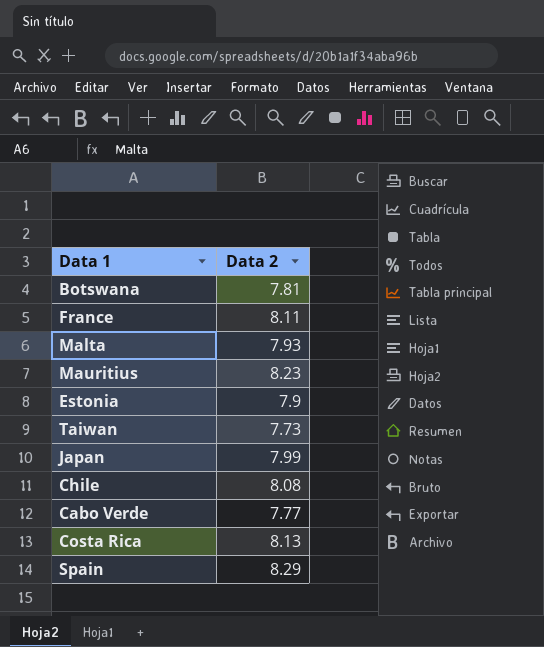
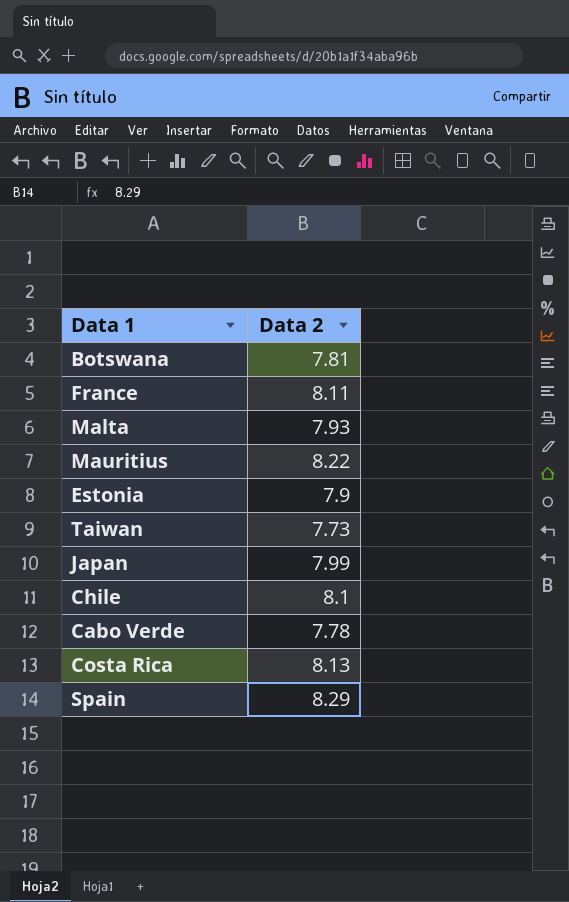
Mauritius | Data 2: 8.23 -> 8.22
Chile | Data 2: 8.08 -> 8.1
Cabo Verde | Data 2: 7.77 -> 7.78

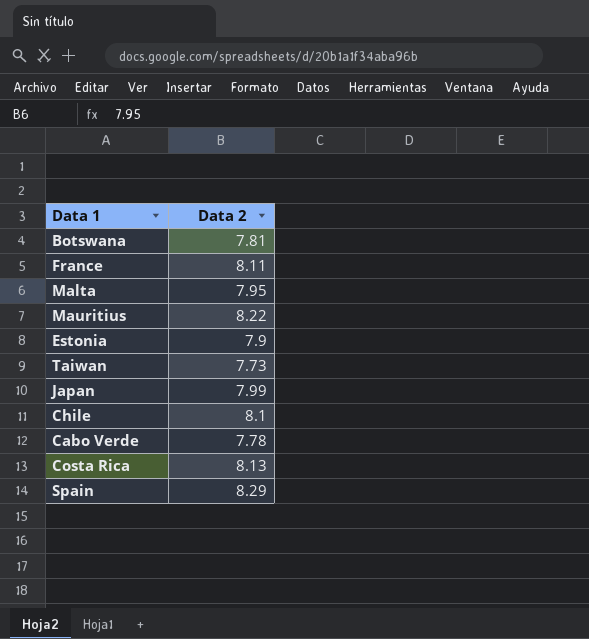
Malta | Data 2: 7.93 -> 7.95

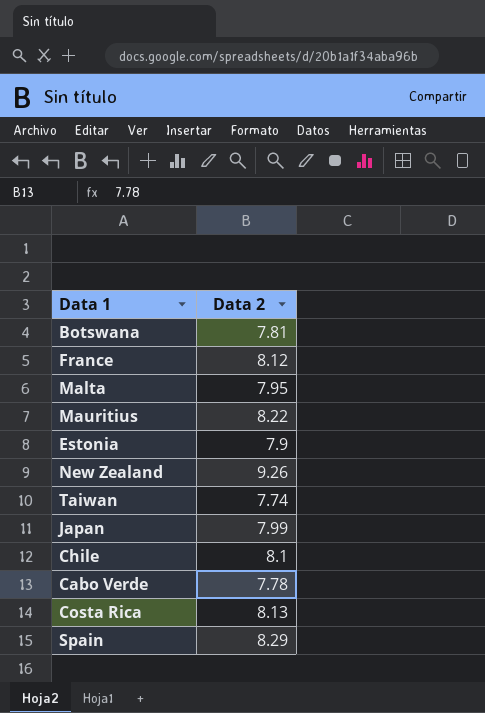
France | Data 2: 8.11 -> 8.12
row New Zealand: none -> 9.26
Taiwan | Data 2: 7.73 -> 7.74

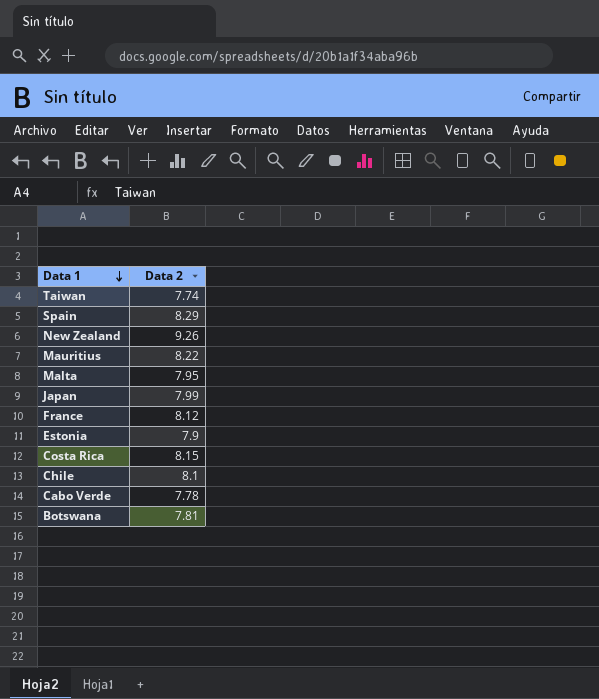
row order: none -> Data 1 descending
Costa Rica | Data 2: 8.13 -> 8.15

